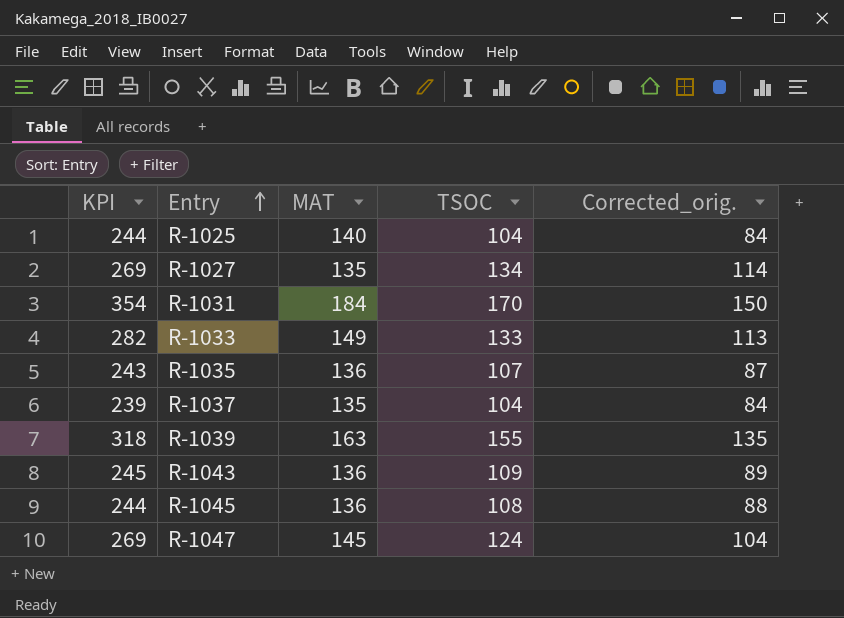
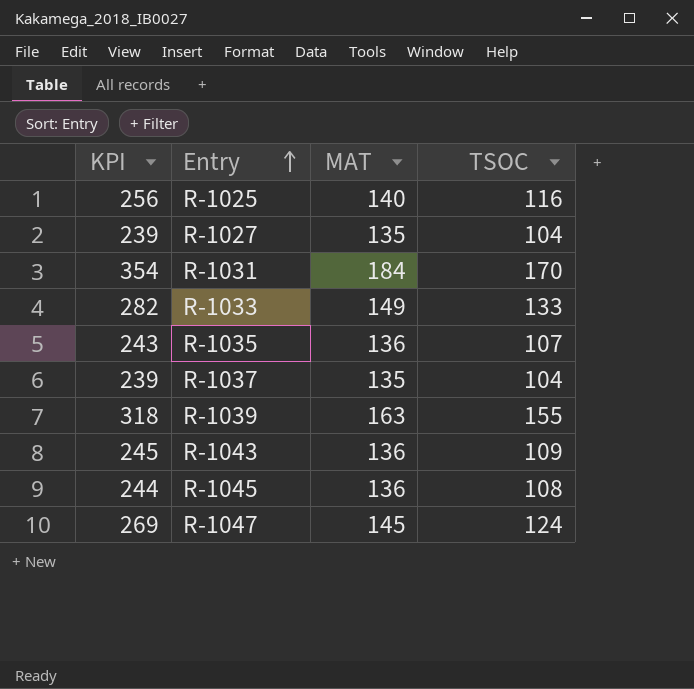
column Corrected_orig. | formula: [TSOC] - 20 -> none
R-1025 | KPI: 244 -> 256
R-1025 | TSOC: 104 -> 116
R-1027 | KPI: 269 -> 239
R-1027 | TSOC: 134 -> 104

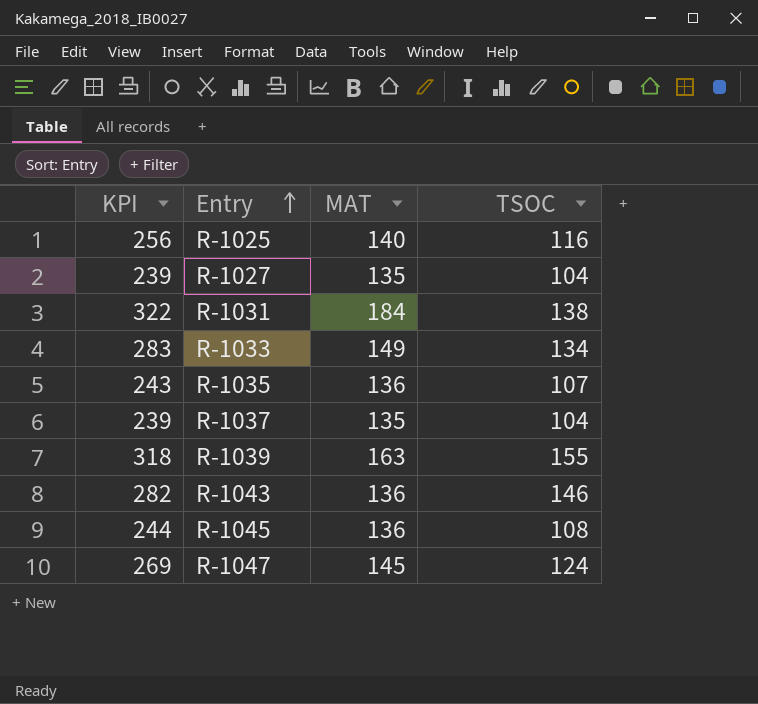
R-1031 | KPI: 354 -> 322
R-1031 | TSOC: 170 -> 138
R-1033 | KPI: 282 -> 283
R-1033 | TSOC: 133 -> 134
R-1043 | KPI: 245 -> 282
R-1043 | TSOC: 109 -> 146

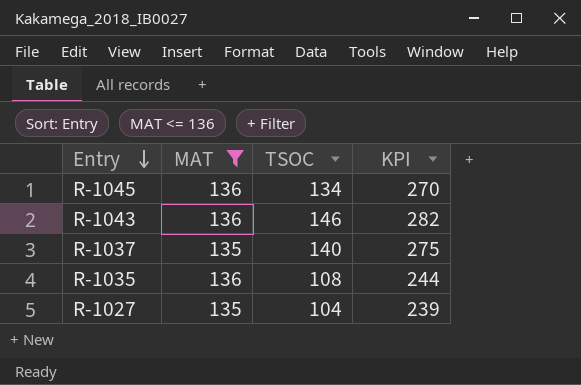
filter: none -> MAT <= 136
row order: Entry ascending -> Entry descending
column KPI | position: 1 -> 4
R-1045 | TSOC: 108 -> 134
R-1045 | KPI: 244 -> 270
R-1037 | TSOC: 104 -> 140
R-1037 | KPI: 239 -> 275
R-1035 | TSOC: 107 -> 108
R-1035 | KPI: 243 -> 244

